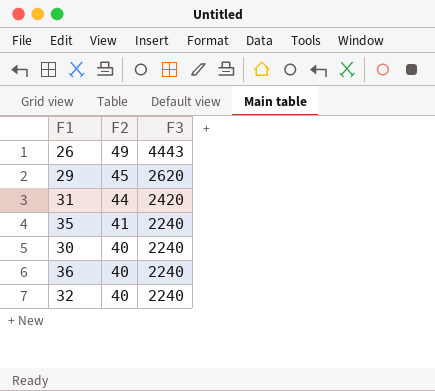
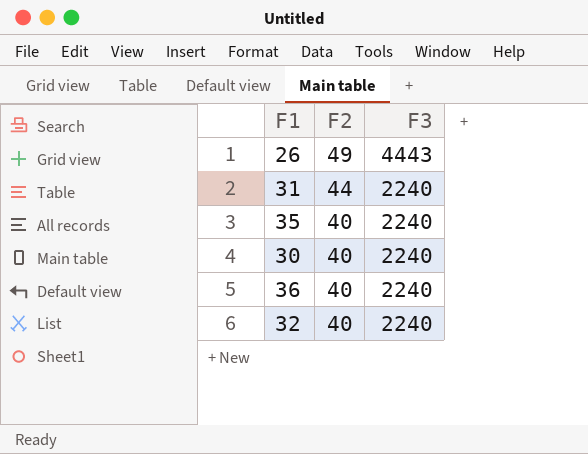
row 29: 45 | 2620 -> none
31 | F3: 2420 -> 2240
35 | F2: 41 -> 40

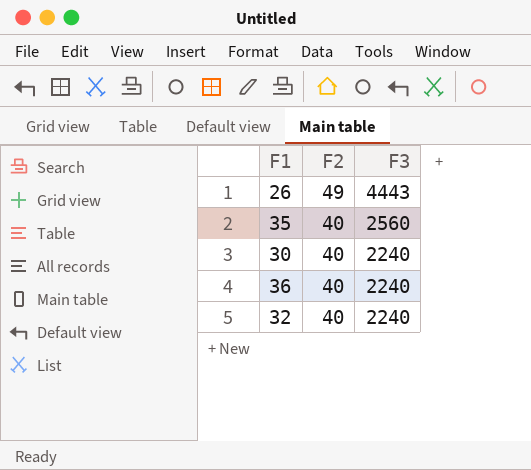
row 31: 44 | 2240 -> none
35 | F3: 2240 -> 2560

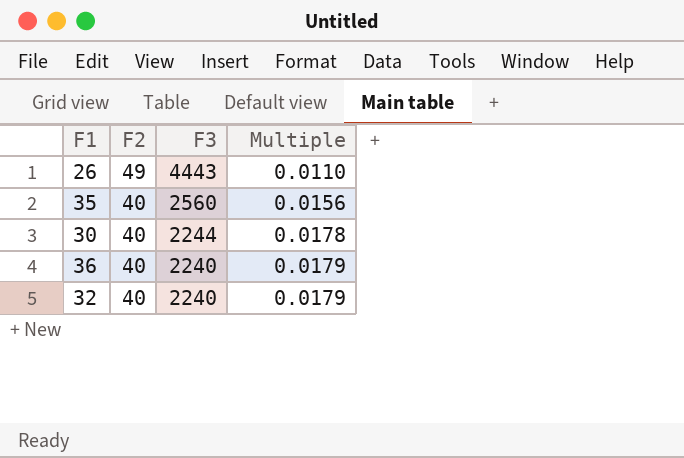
column Multiple | formula: none -> [F2] / [F3]
30 | F3: 2240 -> 2244

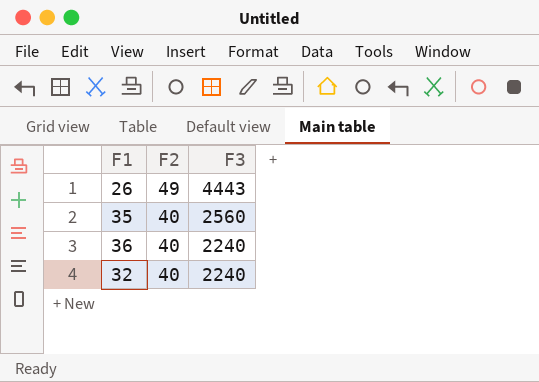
column Multiple | formula: [F2] / [F3] -> none
row 30: 40 | 2244 | 0.0178 -> none

